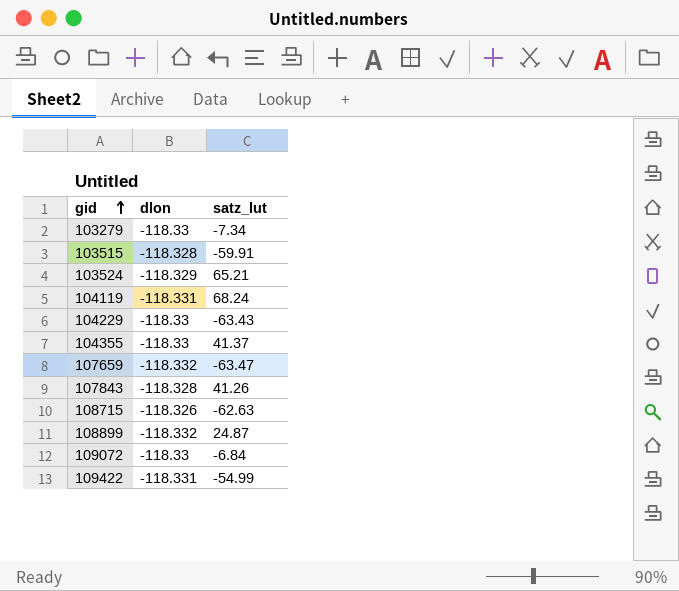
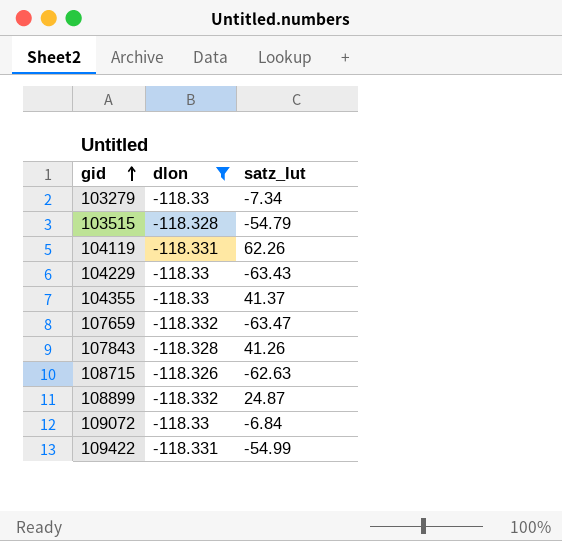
filter: none -> dlon != -118.329
103515 | satz_lut: -59.91 -> -54.79
104119 | satz_lut: 68.24 -> 62.26

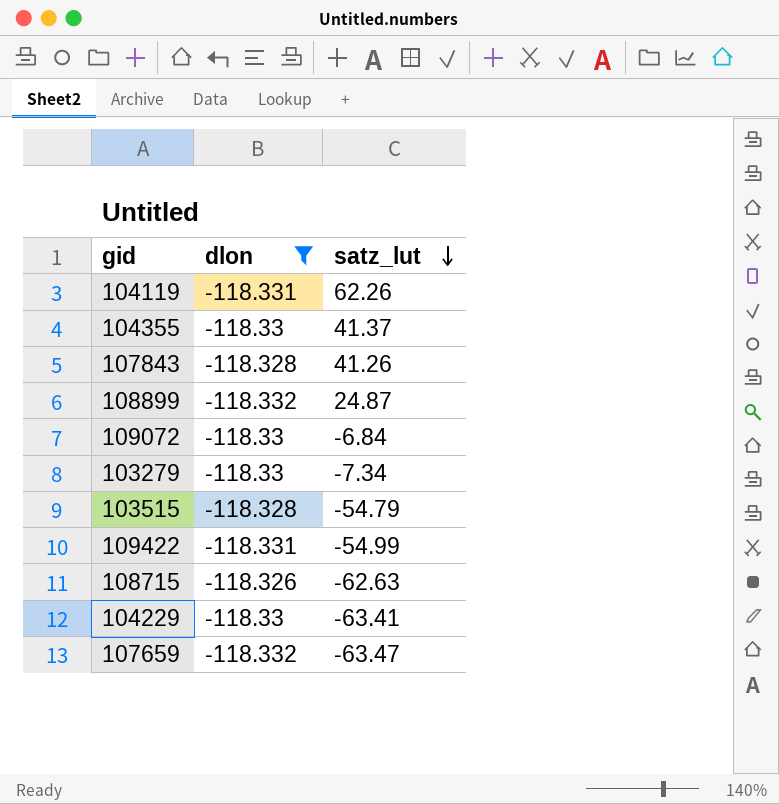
row order: gid ascending -> satz_lut descending
104229 | satz_lut: -63.43 -> -63.41

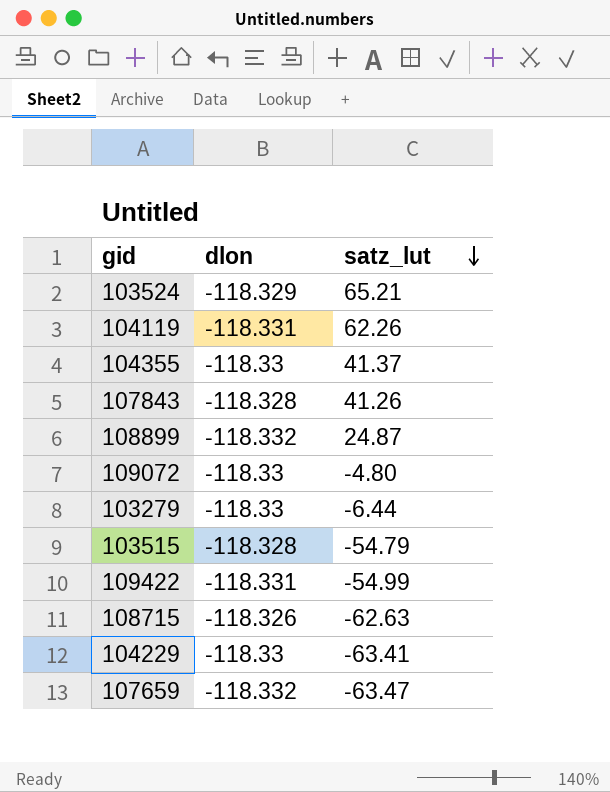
filter: dlon != -118.329 -> none
109072 | satz_lut: -6.84 -> -4.80
103279 | satz_lut: -7.34 -> -6.44

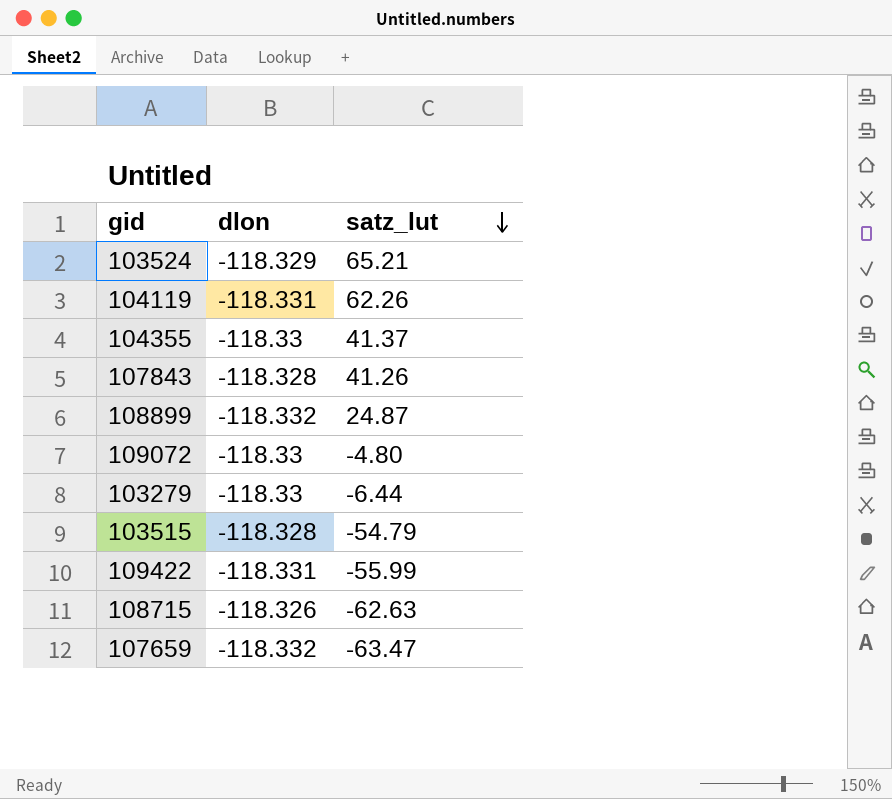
row 104229: -118.33 | -63.41 -> none
109422 | satz_lut: -54.99 -> -55.99

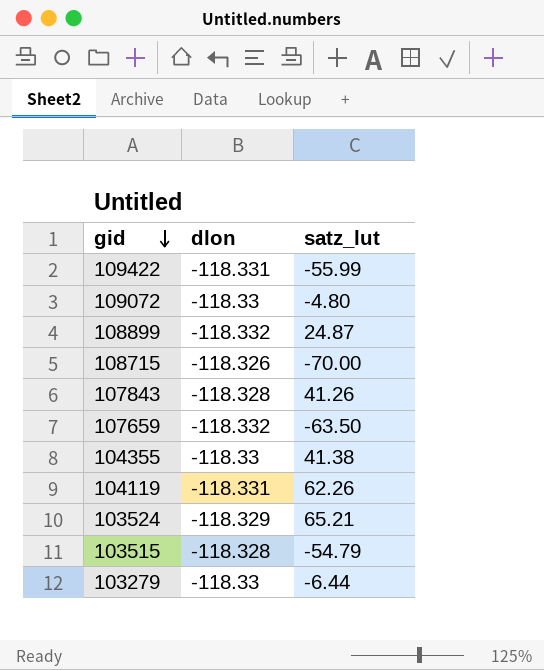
row order: satz_lut descending -> gid descending
108715 | satz_lut: -62.63 -> -70.00
107659 | satz_lut: -63.47 -> -63.50
104355 | satz_lut: 41.37 -> 41.38

